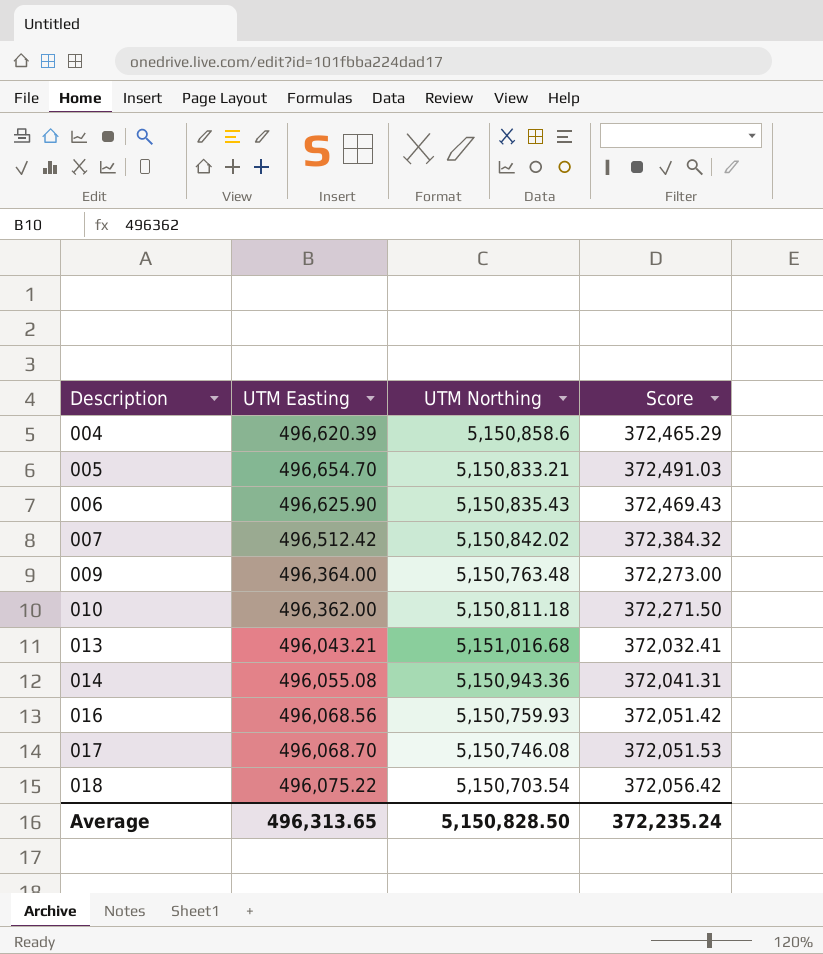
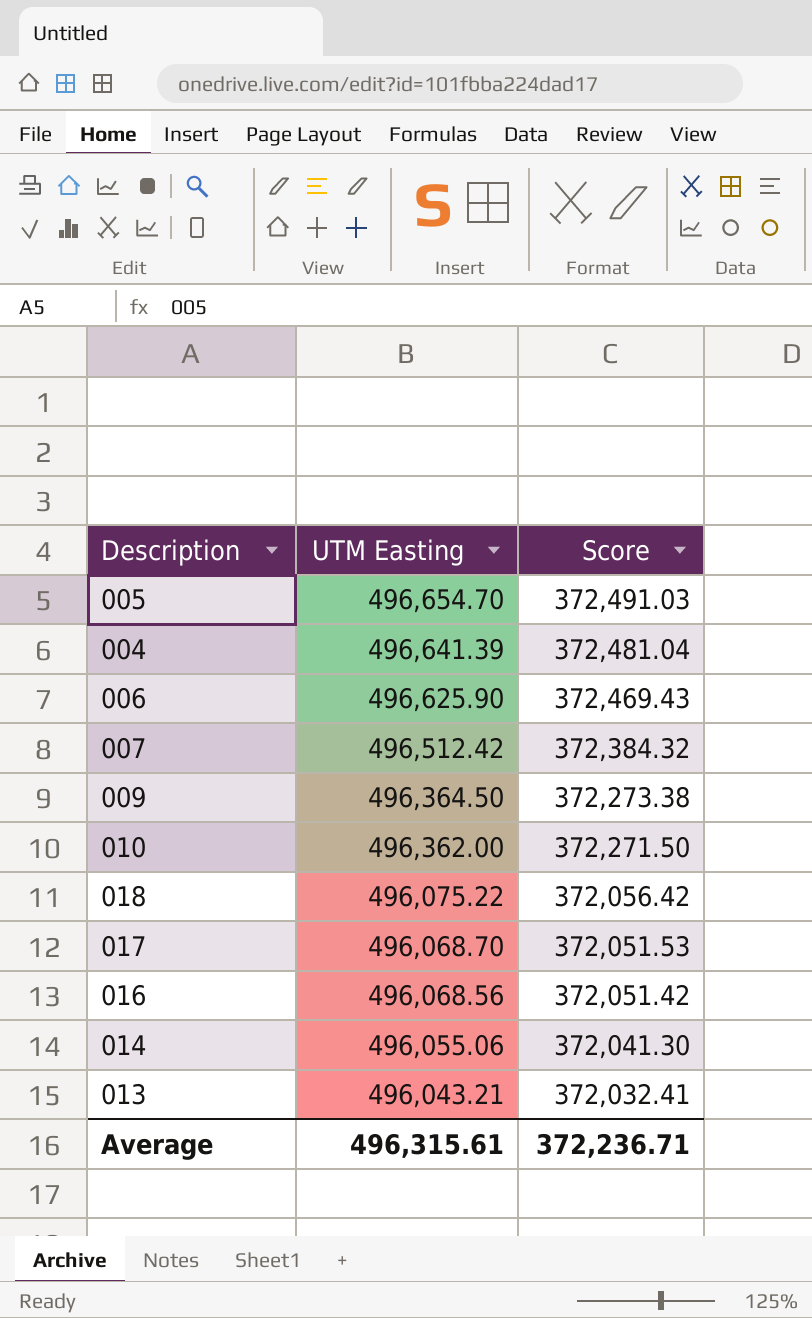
row order: Description ascending -> UTM Easting descending
column UTM Northing | position: 3 -> none
004 | UTM Easting: 496,620.39 -> 496,641.39
004 | Score: 372,465.29 -> 372,481.04
009 | UTM Easting: 496,364.00 -> 496,364.50
009 | Score: 372,273.00 -> 372,273.38
014 | UTM Easting: 496,055.08 -> 496,055.06
014 | Score: 372,041.31 -> 372,041.30
Average | UTM Easting: 496,313.65 -> 496,315.61
Average | Score: 372,235.24 -> 372,236.71

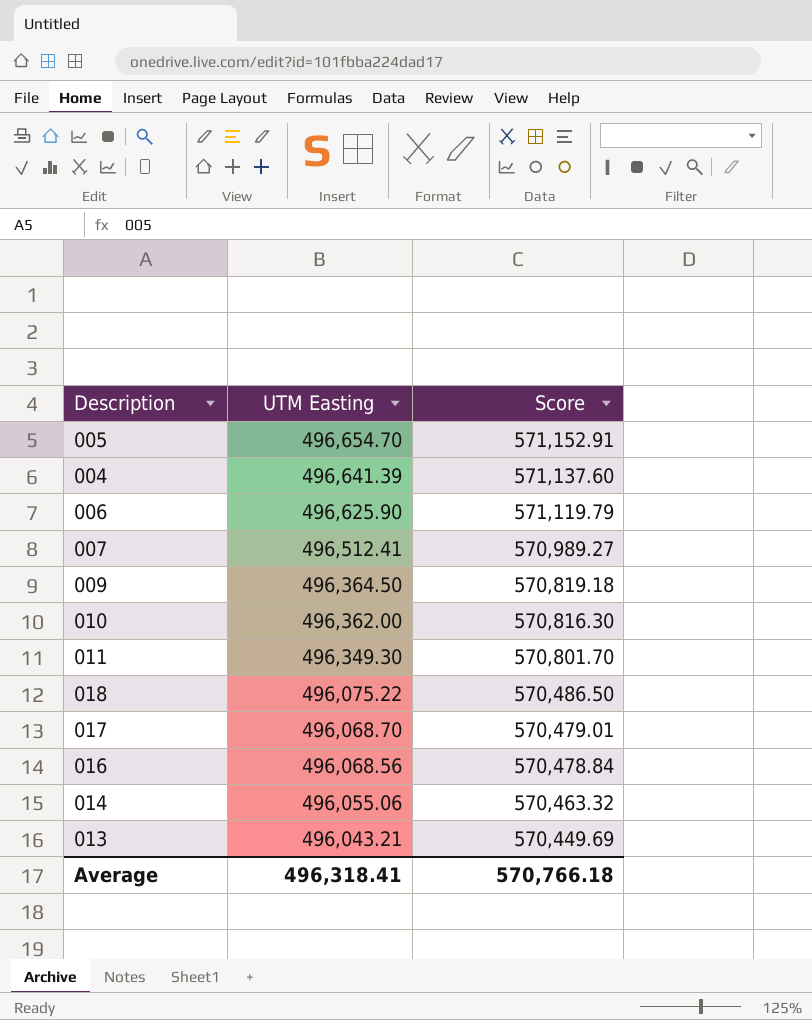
column Score | formula: [UTM Easting] * 0.75 -> [UTM Easting] * 1.15
007 | UTM Easting: 496,512.42 -> 496,512.41
row 011: none -> 496,349.30 | 570,801.70
Average | UTM Easting: 496,315.61 -> 496,318.41
Average | Score: 372,236.71 -> 570,766.18

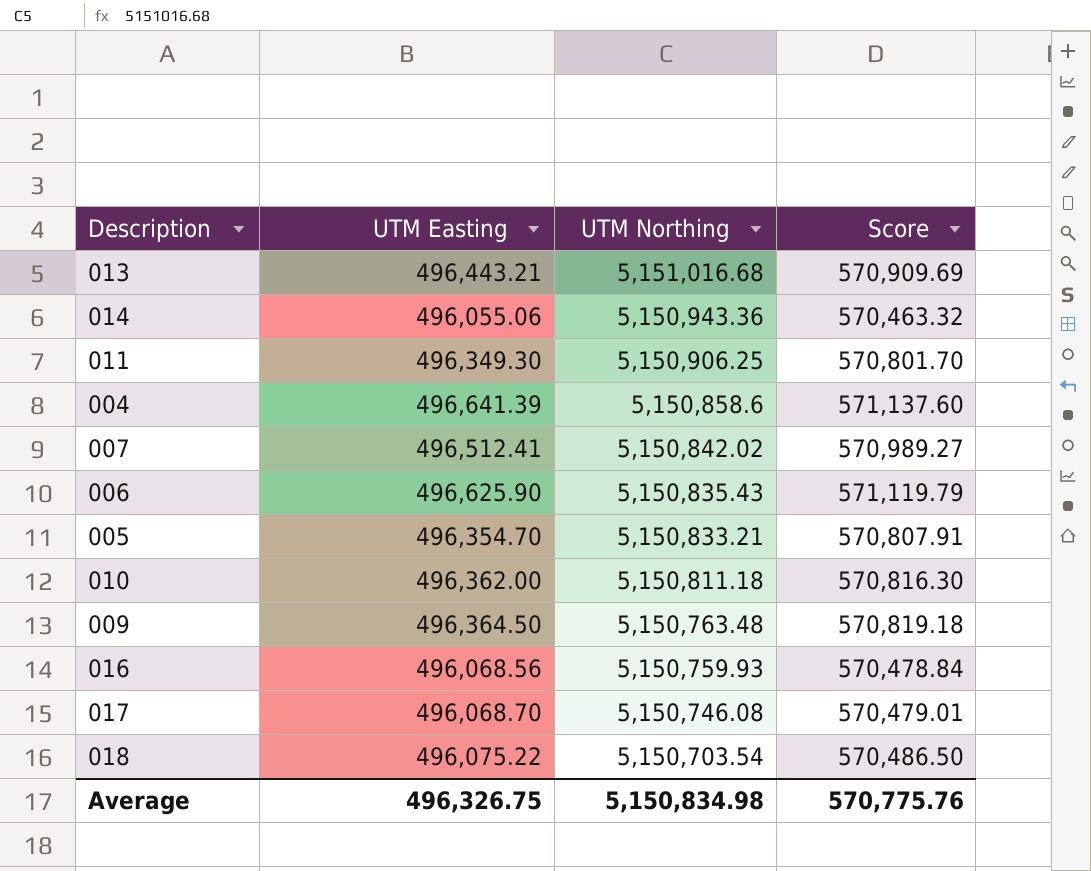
row order: UTM Easting descending -> UTM Northing descending
column UTM Northing | position: none -> 3
013 | UTM Easting: 496,043.21 -> 496,443.21
013 | Score: 570,449.69 -> 570,909.69
005 | UTM Easting: 496,654.70 -> 496,354.70
005 | Score: 571,152.91 -> 570,807.91
Average | UTM Easting: 496,318.41 -> 496,326.75
Average | Score: 570,766.18 -> 570,775.76

